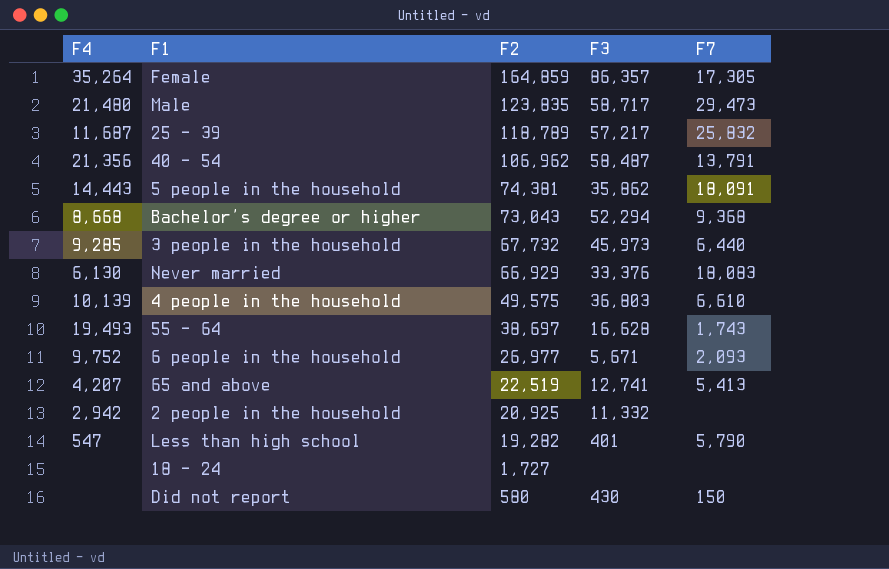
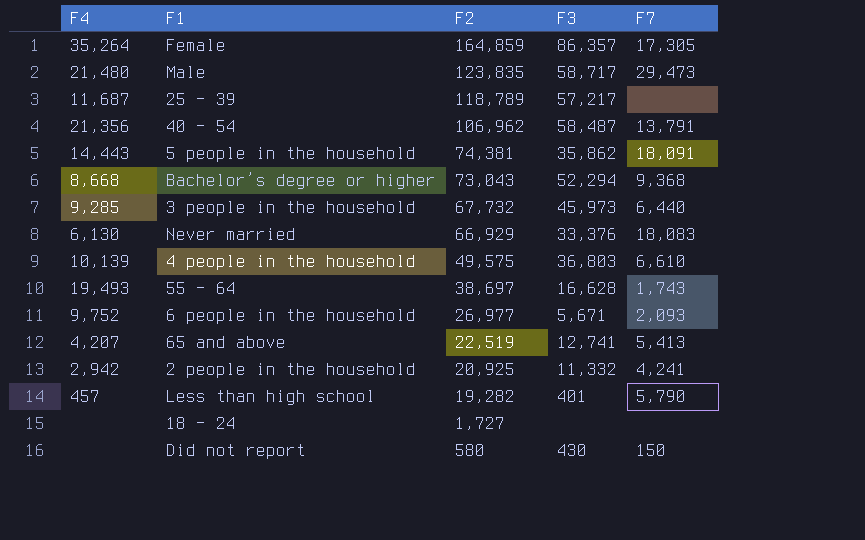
25 - 39 | F7: 25,832 -> none
2 people in the household | F7: none -> 4,241
Less than high school | F4: 547 -> 457

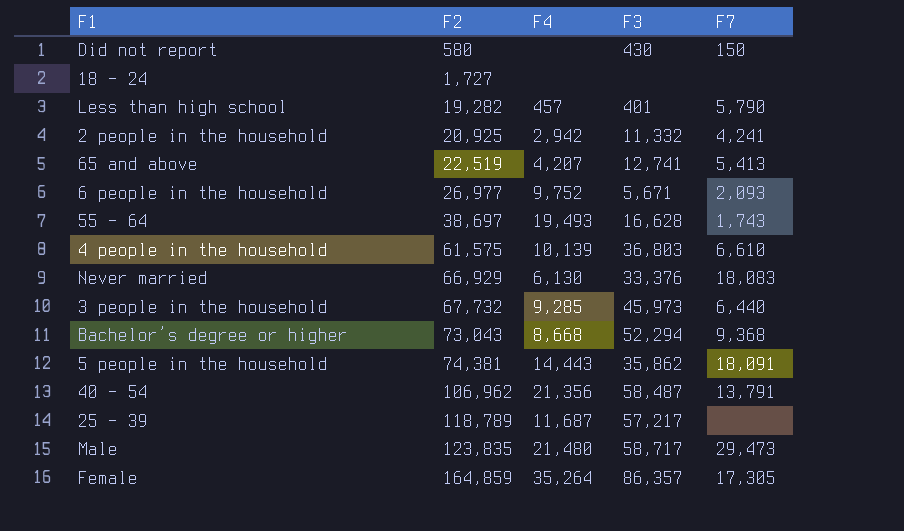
row order: F2 descending -> F2 ascending
column F4 | position: 1 -> 3
4 people in the household | F2: 49,575 -> 61,575

